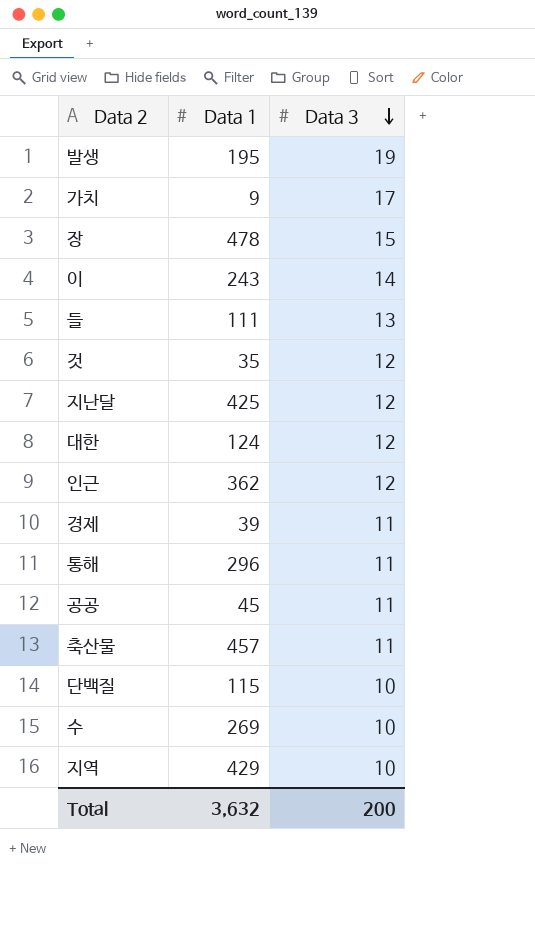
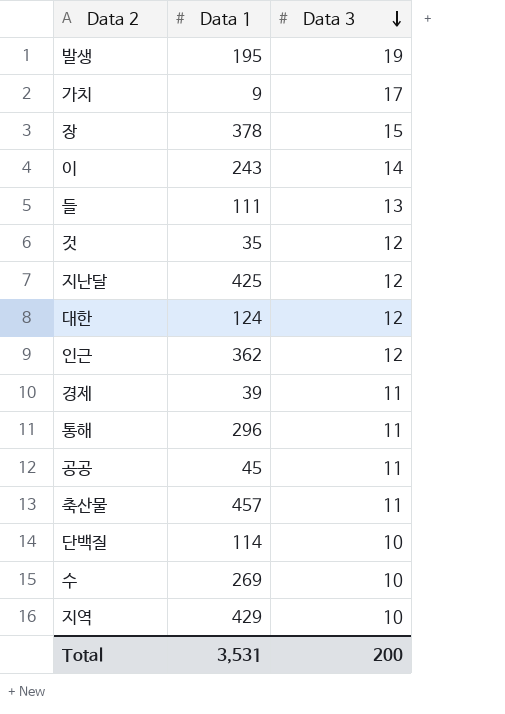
장 | Data 1: 478 -> 378
단백질 | Data 1: 115 -> 114
Total | Data 1: 3,632 -> 3,531

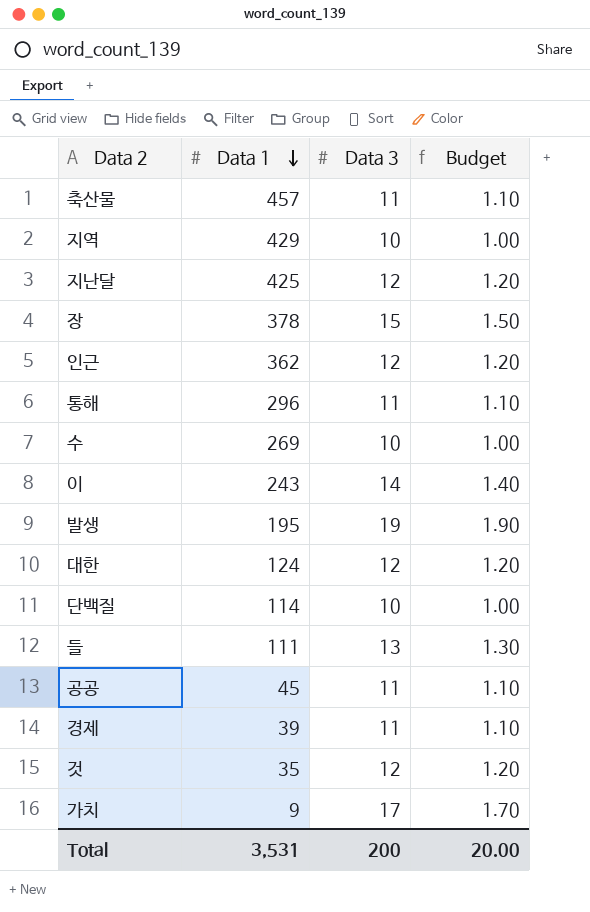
row order: Data 3 descending -> Data 1 descending
column Budget | formula: none -> [Data 3] * 0.1

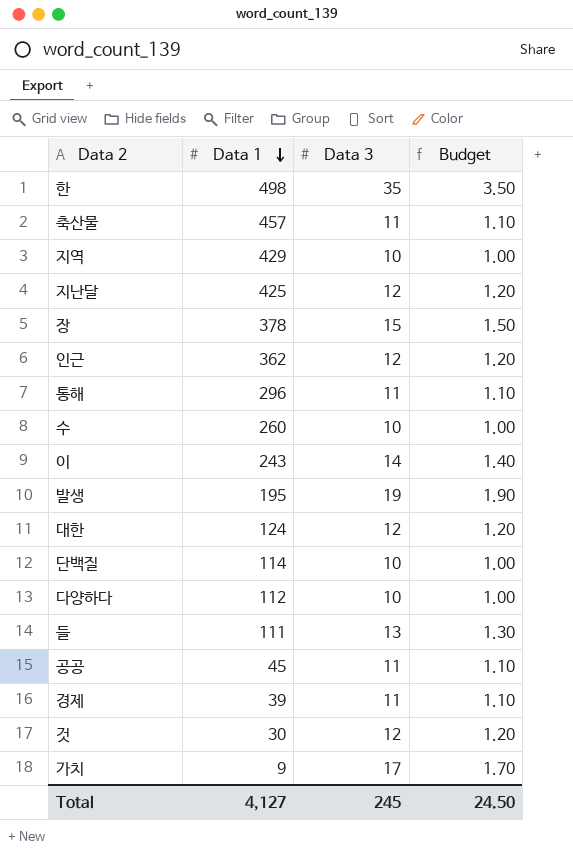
row 한: none -> 498 | 35 | 3.50
수 | Data 1: 269 -> 260
row 다양하다: none -> 112 | 10 | 1.00
것 | Data 1: 35 -> 30
Total | Data 1: 3,531 -> 4,127
Total | Data 3: 200 -> 245
Total | Budget: 20.00 -> 24.50

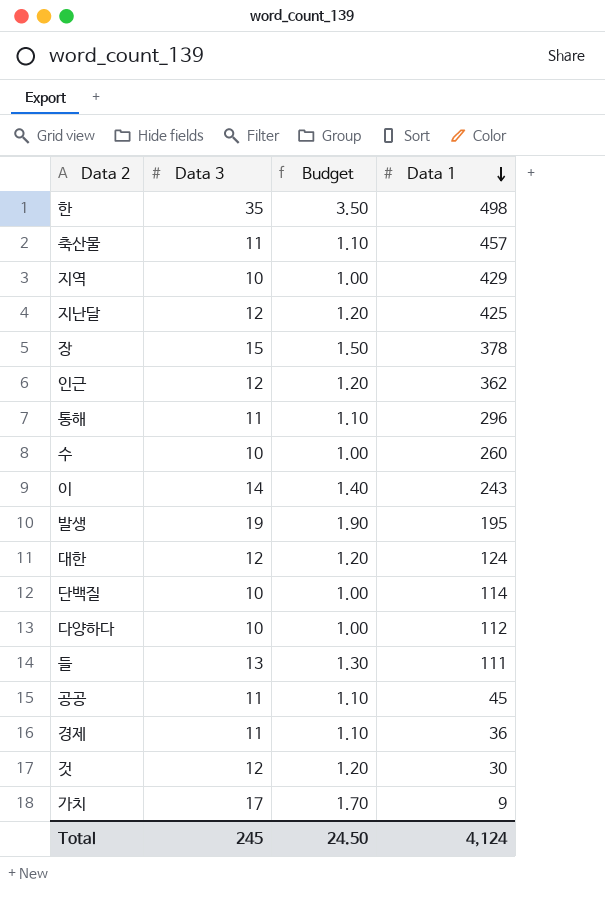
column Data 1 | position: 2 -> 4
경제 | Data 1: 39 -> 36
Total | Data 1: 4,127 -> 4,124

